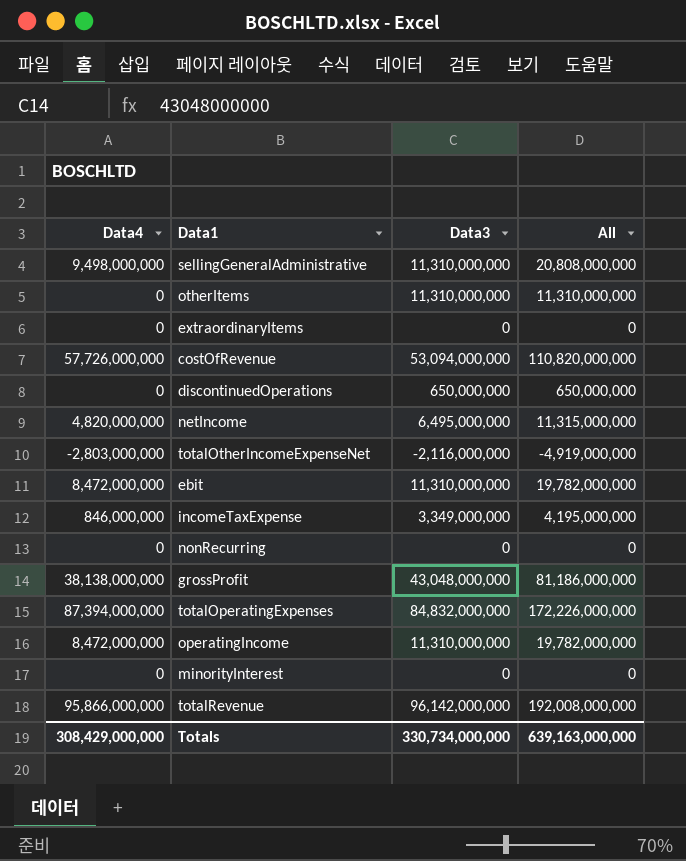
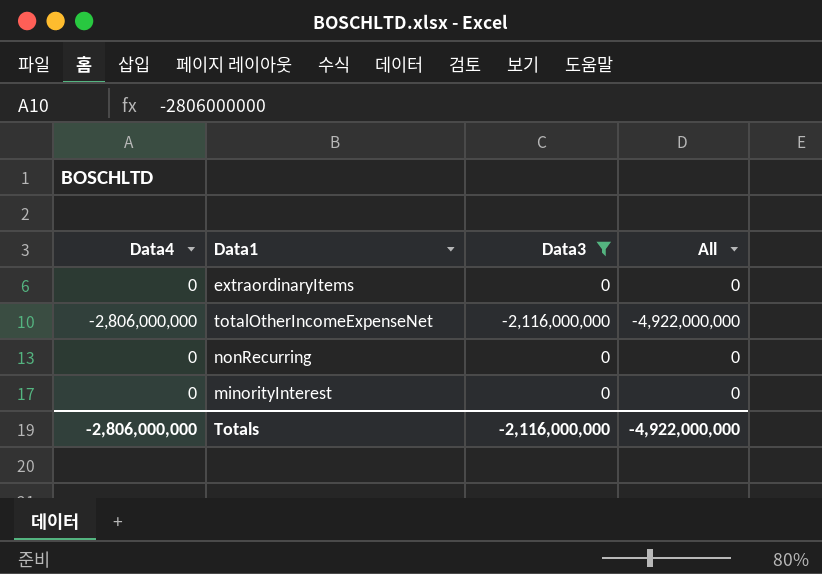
filter: none -> Data3 <= 0
totalOtherIncomeExpenseNet | Data4: -2,803,000,000 -> -2,806,000,000
totalOtherIncomeExpenseNet | All: -4,919,000,000 -> -4,922,000,000
Totals | Data4: 308,429,000,000 -> -2,806,000,000
Totals | Data3: 330,734,000,000 -> -2,116,000,000
Totals | All: 639,163,000,000 -> -4,922,000,000

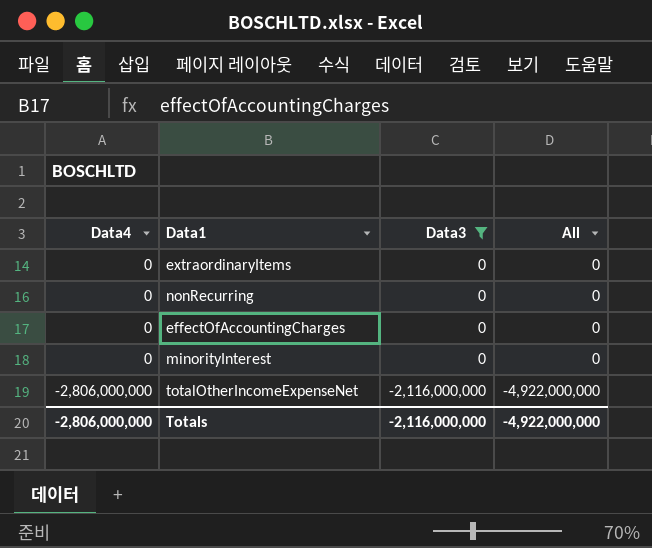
row order: none -> Data4 descending
row effectOfAccountingCharges: none -> 0 | 0 | 0

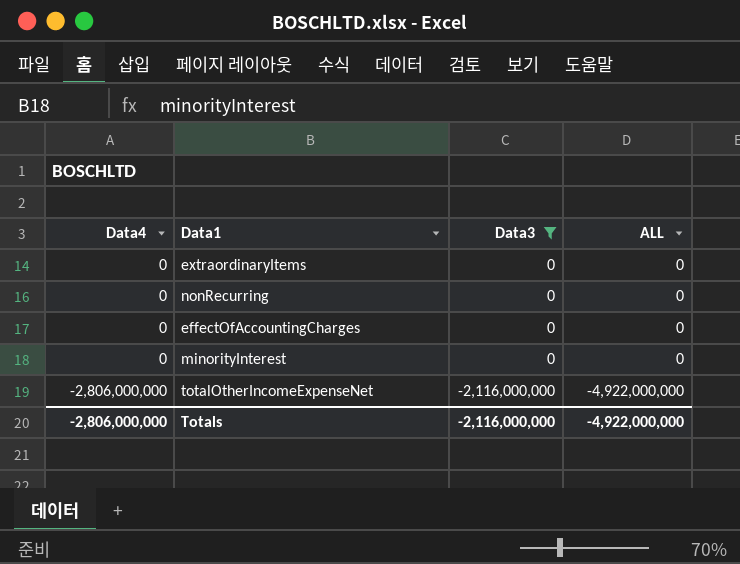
column name: All -> ALL

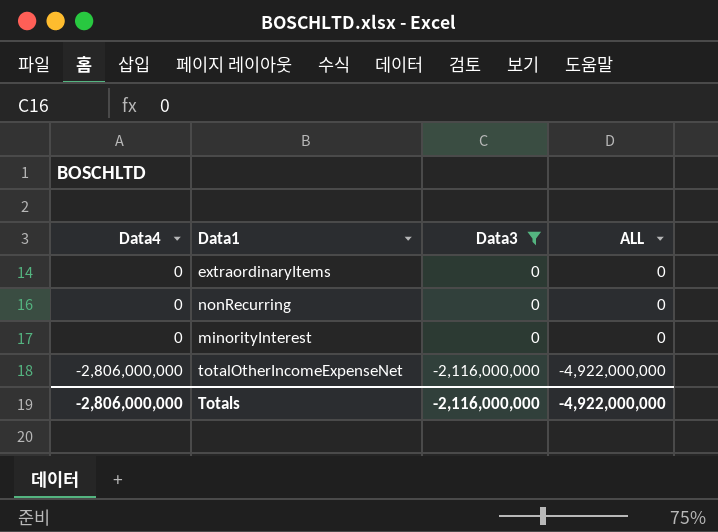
row effectOfAccountingCharges: 0 | 0 | 0 -> none

